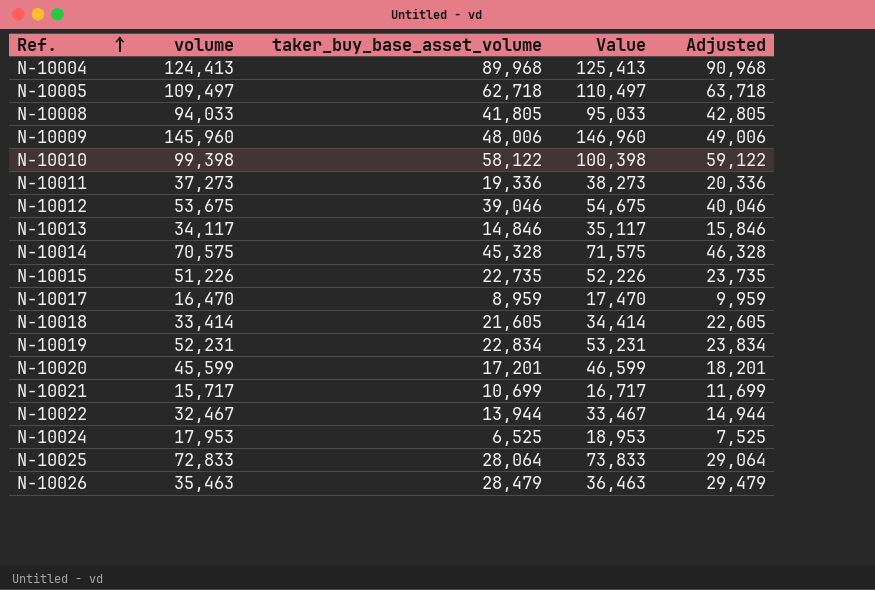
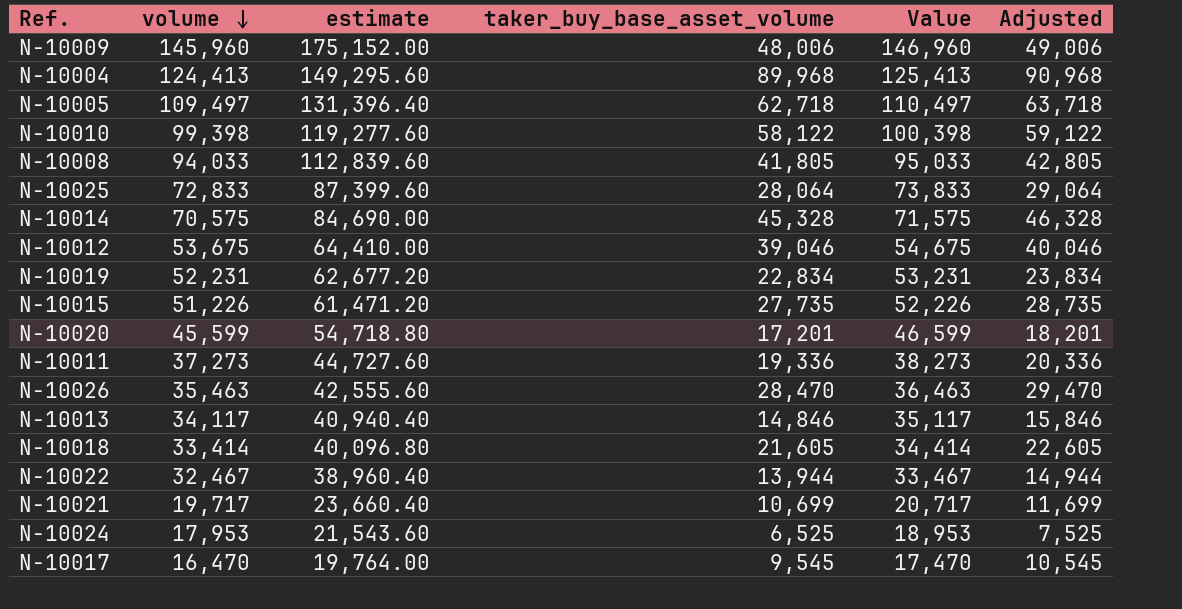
row order: Ref. ascending -> volume descending
column estimate | formula: none -> [volume] * 1.2
N-10015 | taker_buy_base_asset_volume: 22,735 -> 27,735
N-10015 | Adjusted: 23,735 -> 28,735
N-10026 | taker_buy_base_asset_volume: 28,479 -> 28,470
N-10026 | Adjusted: 29,479 -> 29,470
N-10021 | volume: 15,717 -> 19,717
N-10021 | Value: 16,717 -> 20,717
N-10017 | taker_buy_base_asset_volume: 8,959 -> 9,545
N-10017 | Adjusted: 9,959 -> 10,545

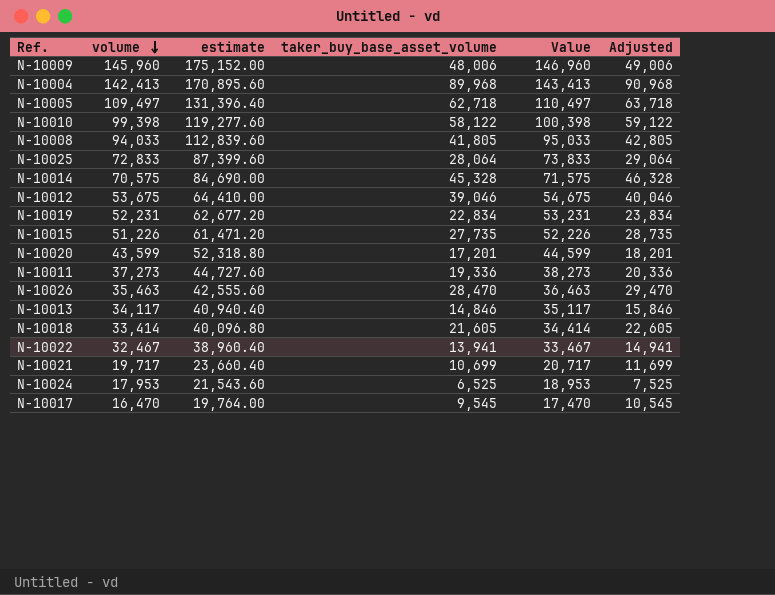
N-10004 | volume: 124,413 -> 142,413
N-10004 | estimate: 149,295.60 -> 170,895.60
N-10004 | Value: 125,413 -> 143,413
N-10020 | volume: 45,599 -> 43,599
N-10020 | estimate: 54,718.80 -> 52,318.80
N-10020 | Value: 46,599 -> 44,599
N-10022 | taker_buy_base_asset_volume: 13,944 -> 13,941
N-10022 | Adjusted: 14,944 -> 14,941

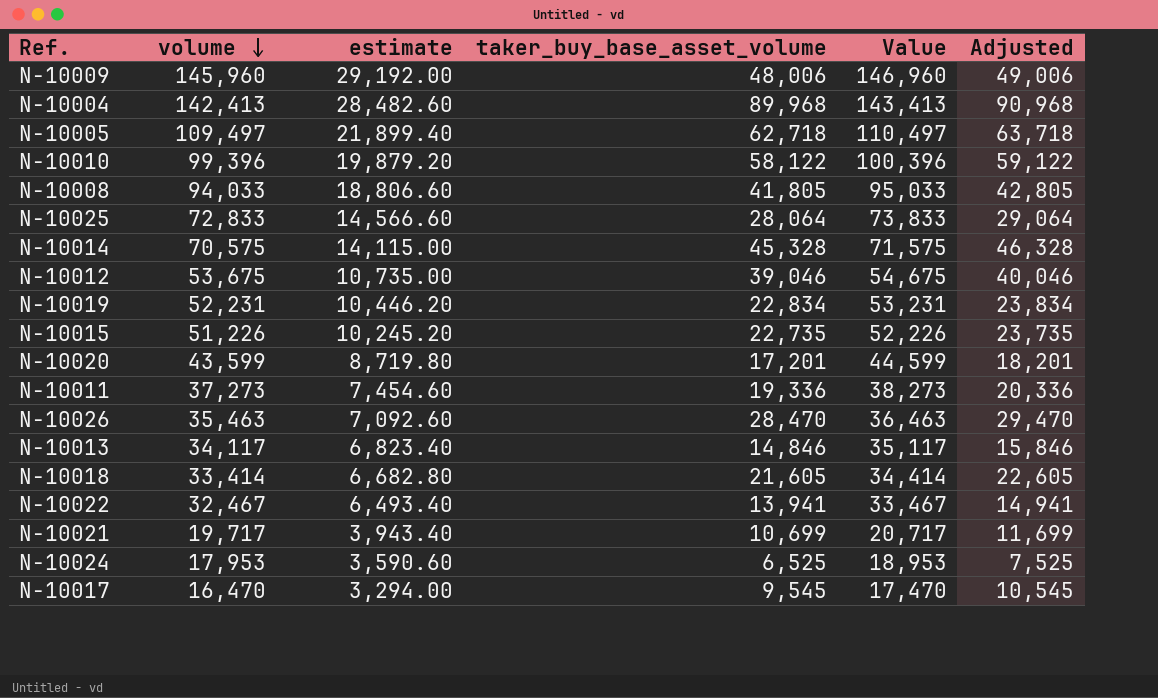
column estimate | formula: [volume] * 1.2 -> [volume] * 0.2
N-10010 | volume: 99,398 -> 99,396
N-10010 | Value: 100,398 -> 100,396
N-10015 | taker_buy_base_asset_volume: 27,735 -> 22,735
N-10015 | Adjusted: 28,735 -> 23,735

